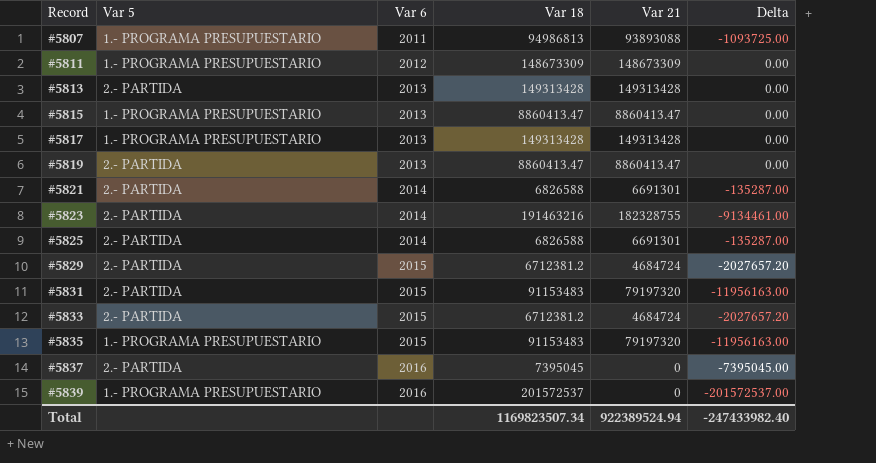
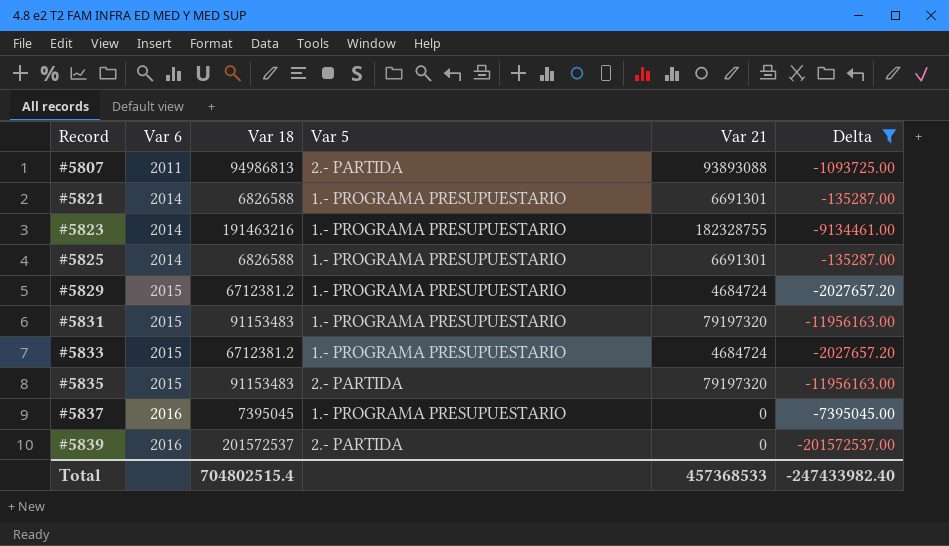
filter: none -> Delta != 0.00
column Var 5 | position: 2 -> 4
#5807 | Var 5: 1.- PROGRAMA PRESUPUESTARIO -> 2.- PARTIDA
#5821 | Var 5: 2.- PARTIDA -> 1.- PROGRAMA PRESUPUESTARIO
#5823 | Var 5: 2.- PARTIDA -> 1.- PROGRAMA PRESUPUESTARIO
#5825 | Var 5: 2.- PARTIDA -> 1.- PROGRAMA PRESUPUESTARIO
#5829 | Var 5: 2.- PARTIDA -> 1.- PROGRAMA PRESUPUESTARIO
#5831 | Var 5: 2.- PARTIDA -> 1.- PROGRAMA PRESUPUESTARIO
#5833 | Var 5: 2.- PARTIDA -> 1.- PROGRAMA PRESUPUESTARIO
#5835 | Var 5: 1.- PROGRAMA PRESUPUESTARIO -> 2.- PARTIDA
#5837 | Var 5: 2.- PARTIDA -> 1.- PROGRAMA PRESUPUESTARIO
#5839 | Var 5: 1.- PROGRAMA PRESUPUESTARIO -> 2.- PARTIDA
Total | Var 18: 1169823507.34 -> 704802515.4
Total | Var 21: 922389524.94 -> 457368533

